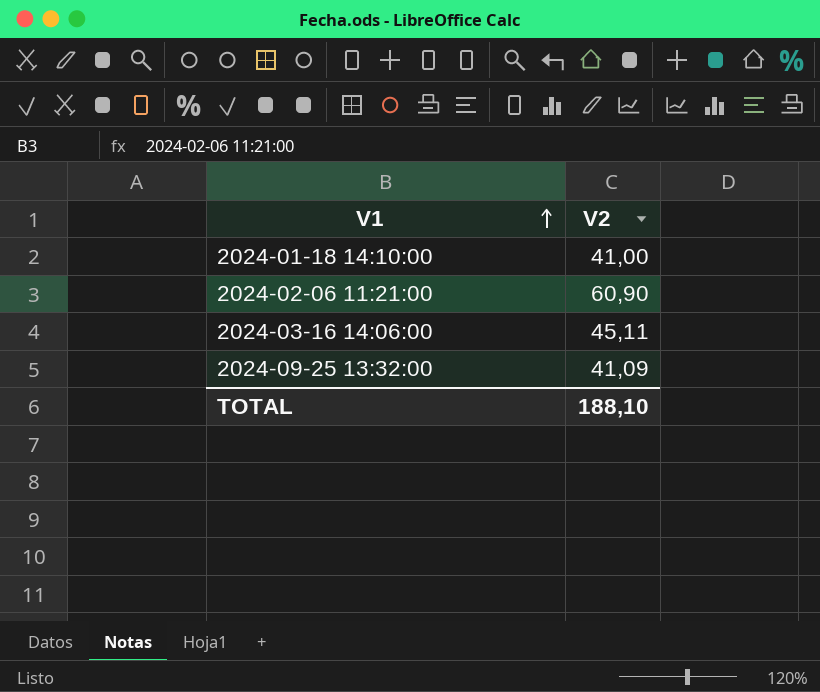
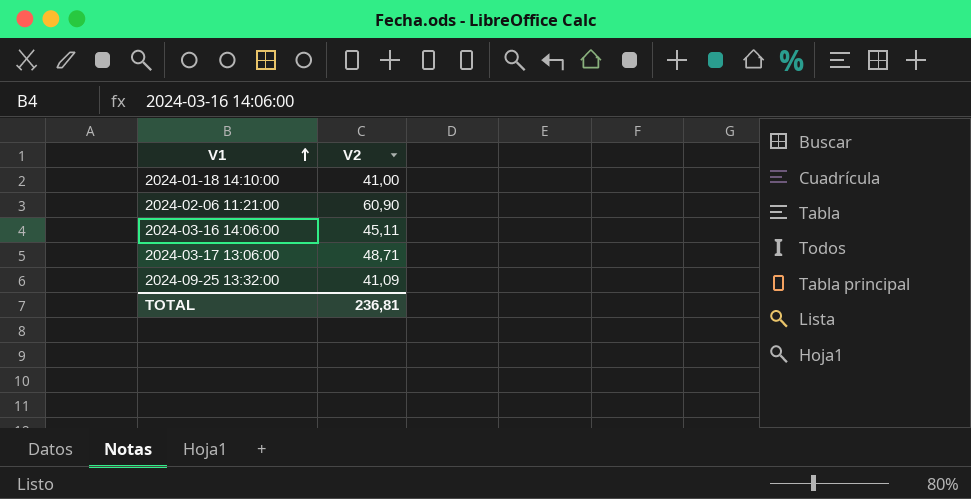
row 2024-03-17 13:06:00: none -> 48,71
TOTAL | V2: 188,10 -> 236,81

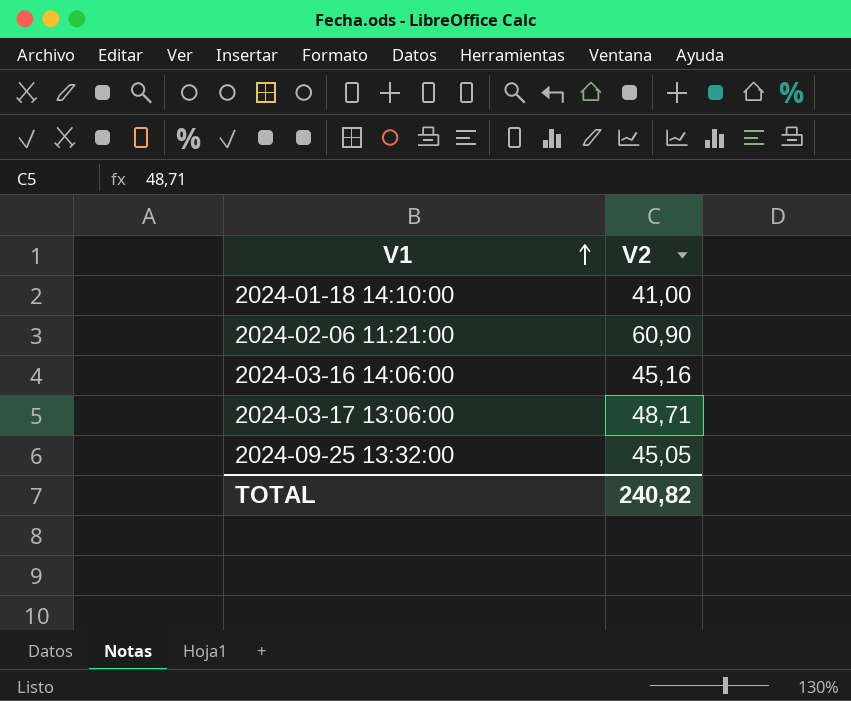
2024-03-16 14:06:00 | V2: 45,11 -> 45,16
2024-09-25 13:32:00 | V2: 41,09 -> 45,05
TOTAL | V2: 236,81 -> 240,82

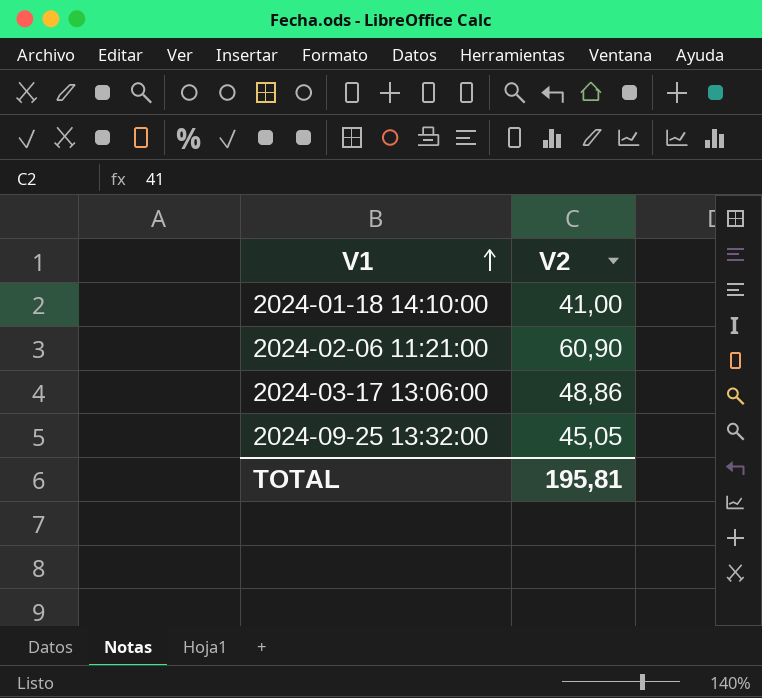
row 2024-03-16 14:06:00: 45,16 -> none
2024-03-17 13:06:00 | V2: 48,71 -> 48,86
TOTAL | V2: 240,82 -> 195,81

